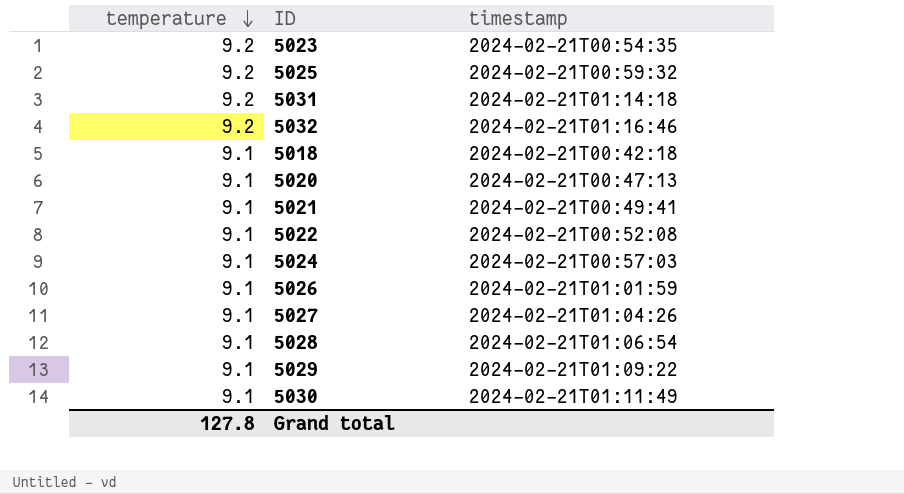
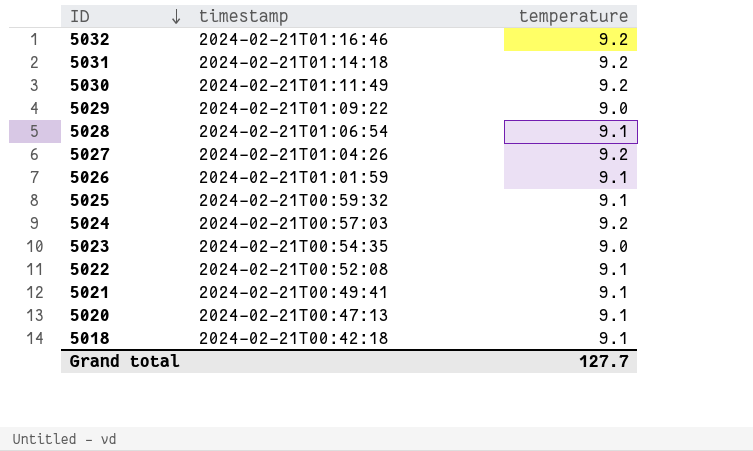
row order: temperature descending -> ID descending
column temperature | position: 1 -> 3
5030 | temperature: 9.1 -> 9.2
5029 | temperature: 9.1 -> 9.0
5027 | temperature: 9.1 -> 9.2
5025 | temperature: 9.2 -> 9.1
5024 | temperature: 9.1 -> 9.2
5023 | temperature: 9.2 -> 9.0
Grand total | temperature: 127.8 -> 127.7

